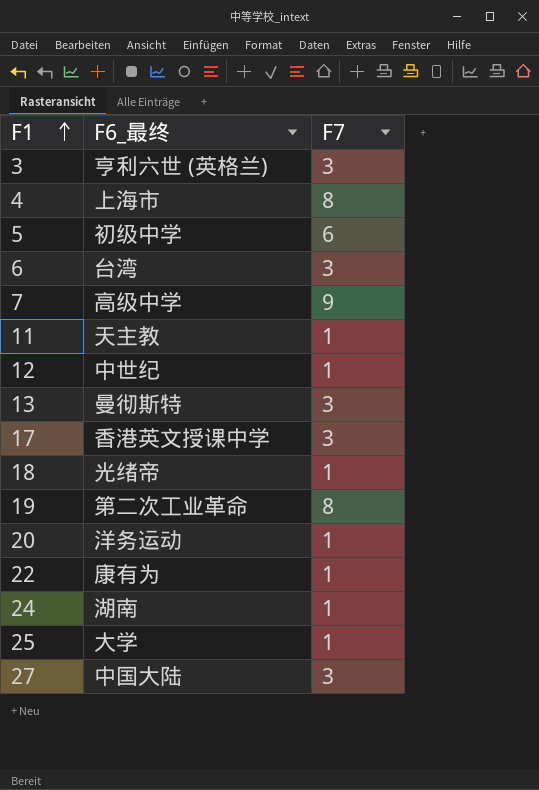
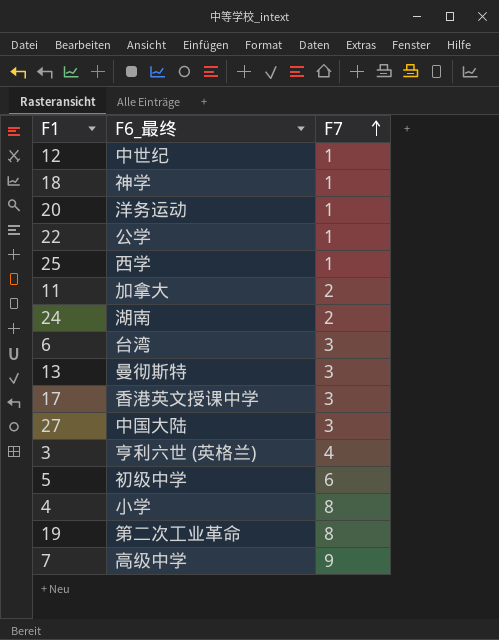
row order: F1 ascending -> F7 ascending
18 | F6_最终: 光绪帝 -> 神学
22 | F6_最终: 康有为 -> 公学
25 | F6_最终: 大学 -> 西学
11 | F6_最终: 天主教 -> 加拿大
11 | F7: 1 -> 2
24 | F7: 1 -> 2
3 | F7: 3 -> 4
4 | F6_最终: 上海市 -> 小学

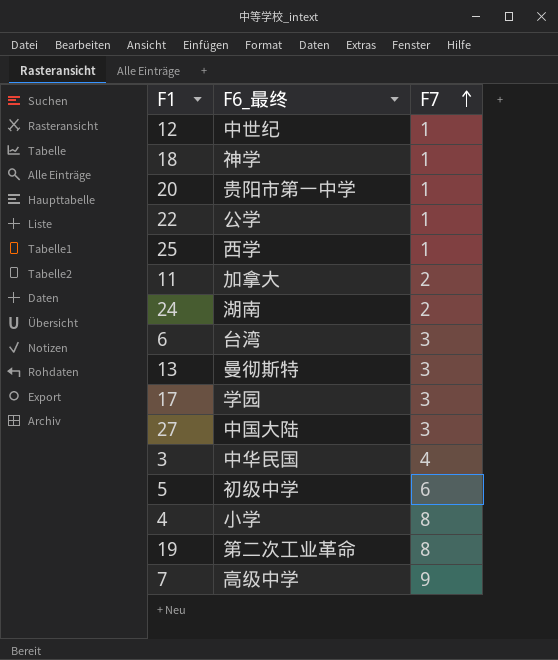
20 | F6_最终: 洋务运动 -> 贵阳市第一中学
17 | F6_最终: 香港英文授课中学 -> 学园
3 | F6_最终: 亨利六世 (英格兰) -> 中华民国

